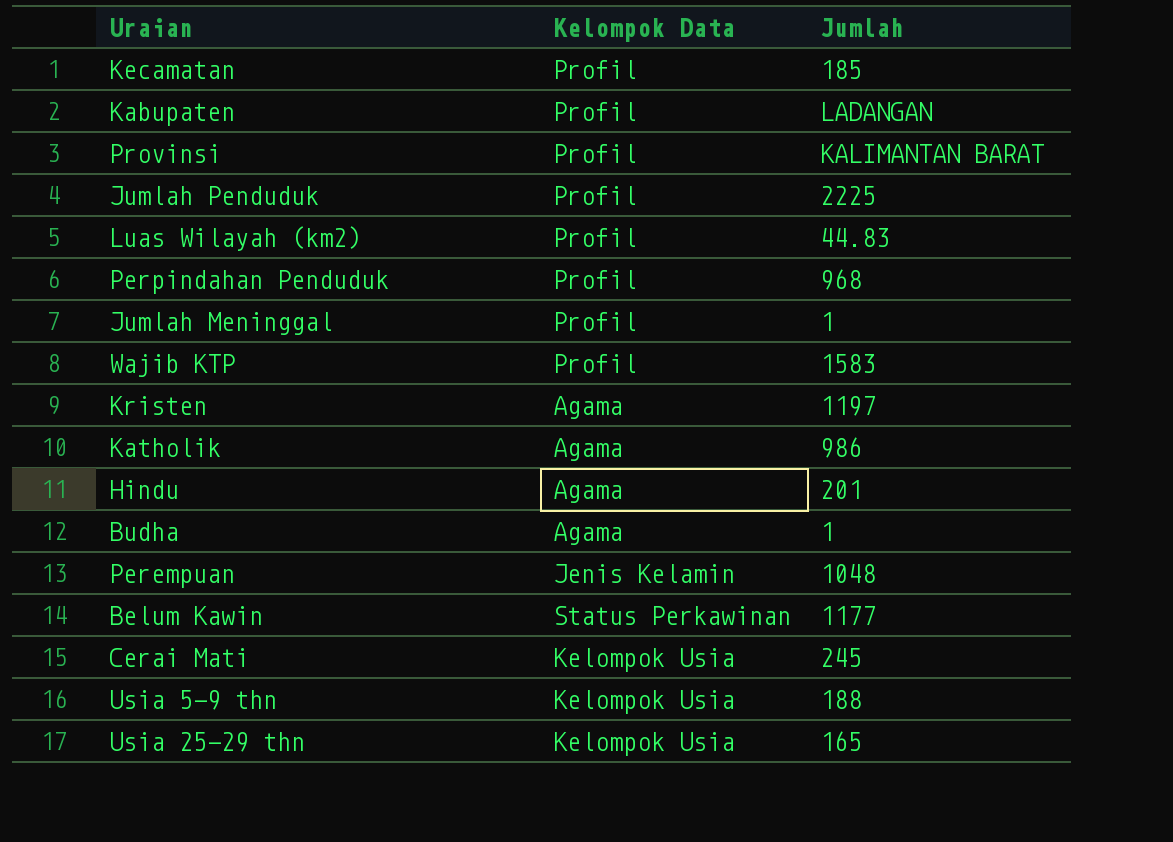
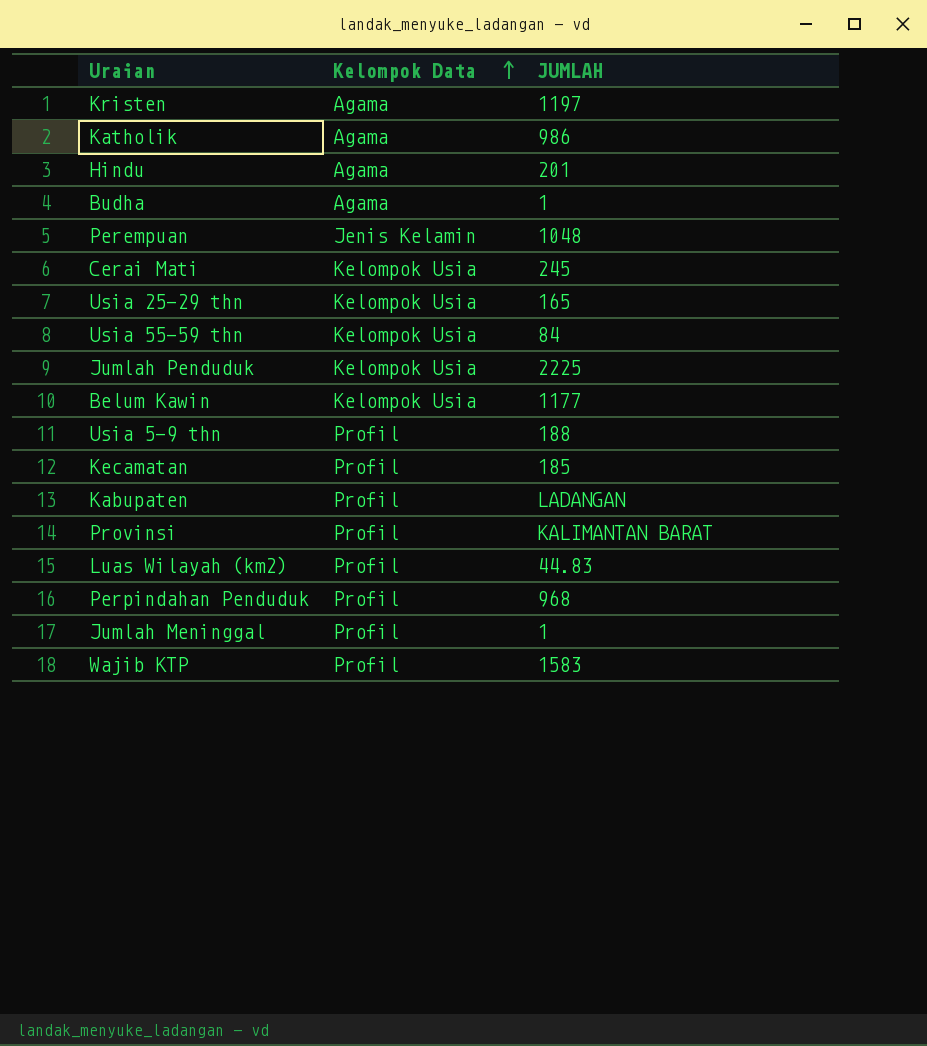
row order: none -> Kelompok Data ascending
column name: Jumlah -> JUMLAH
row Usia 55-59 thn: none -> Kelompok Usia | 84
Jumlah Penduduk | Kelompok Data: Profil -> Kelompok Usia
Belum Kawin | Kelompok Data: Status Perkawinan -> Kelompok Usia
Usia 5-9 thn | Kelompok Data: Kelompok Usia -> Profil

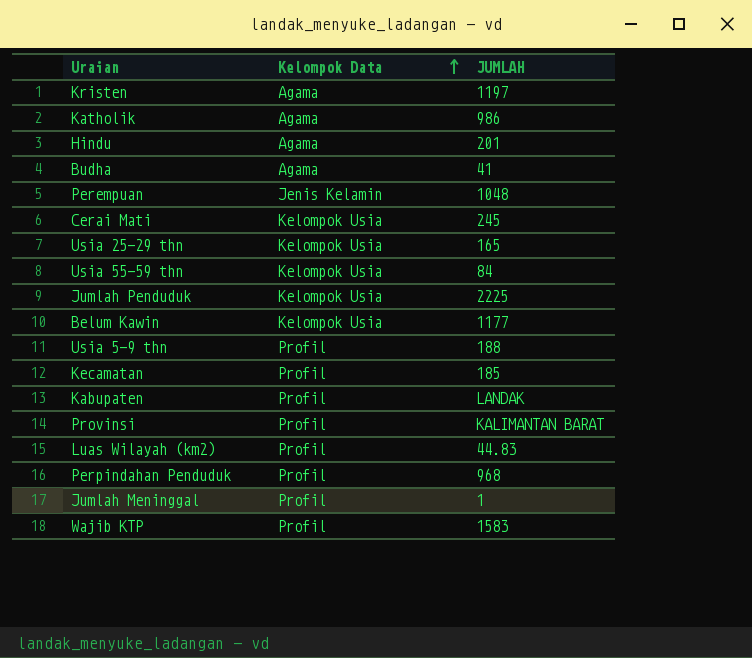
Budha | JUMLAH: 1 -> 41
Kabupaten | JUMLAH: LADANGAN -> LANDAK

